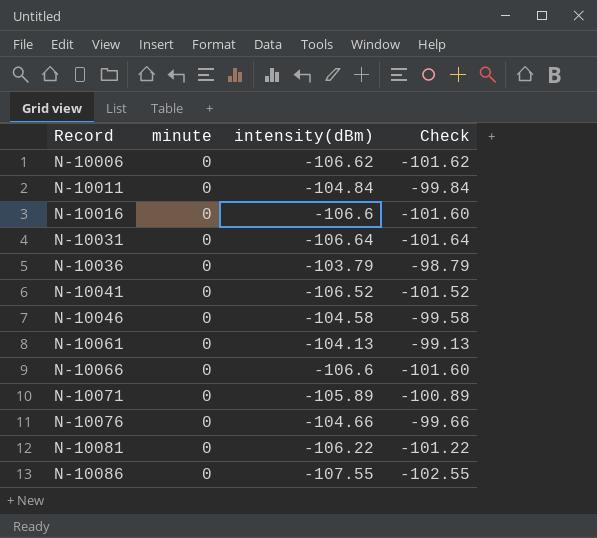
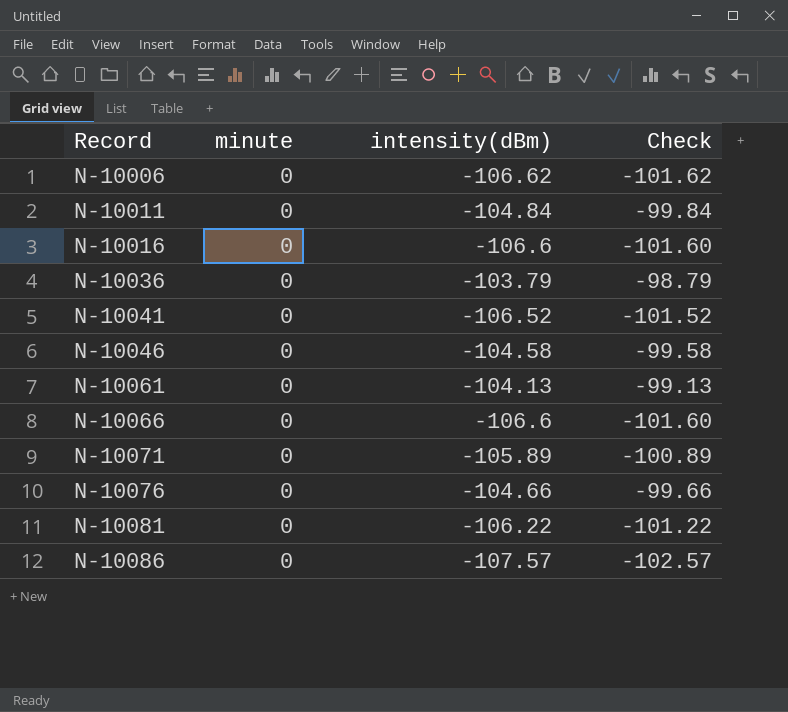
row N-10031: 0 | -106.64 | -101.64 -> none
N-10086 | intensity(dBm): -107.55 -> -107.57
N-10086 | Check: -102.55 -> -102.57

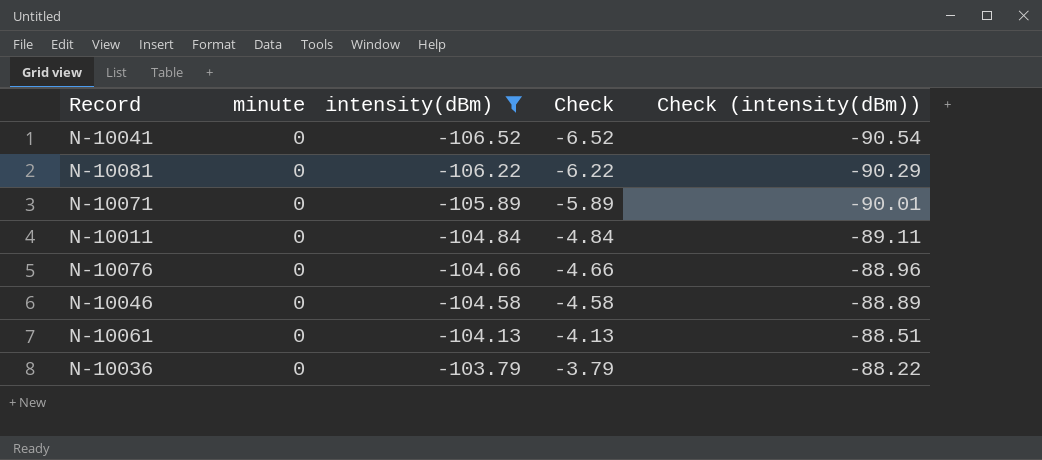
filter: none -> intensity(dBm) >= -106.52
row order: Record ascending -> intensity(dBm) ascending
column Check | formula: [intensity(dBm)] + 5 -> [intensity(dBm)] + 100
column Check (intensity(dBm)) | formula: none -> [intensity(dBm)] * 0.85

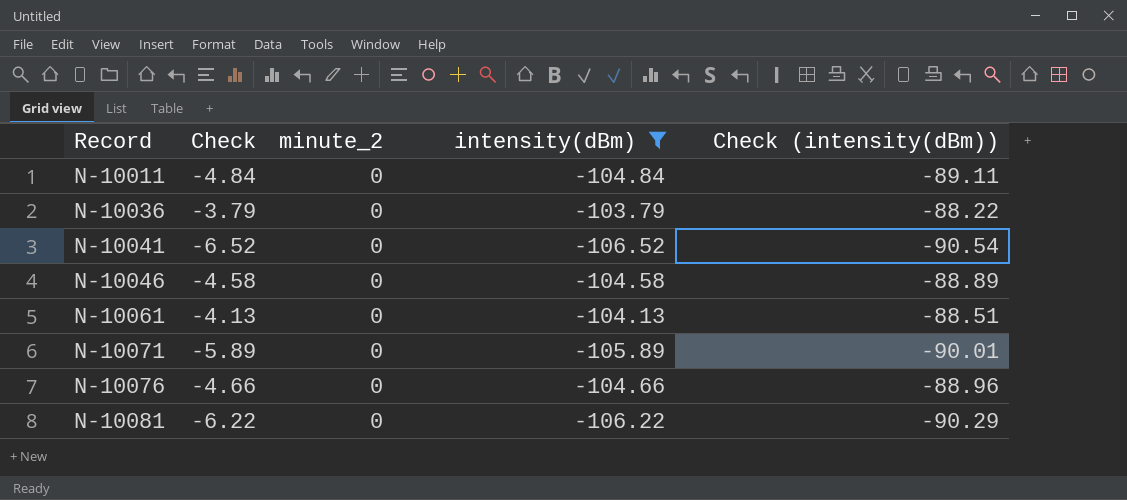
row order: intensity(dBm) ascending -> Record ascending
column Check | position: 4 -> 2
column name: minute -> minute_2

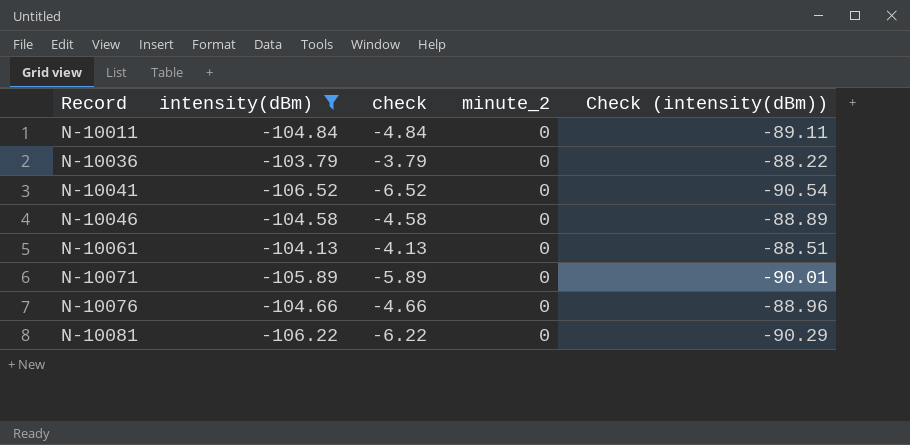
column intensity(dBm) | position: 4 -> 2
column name: Check -> check

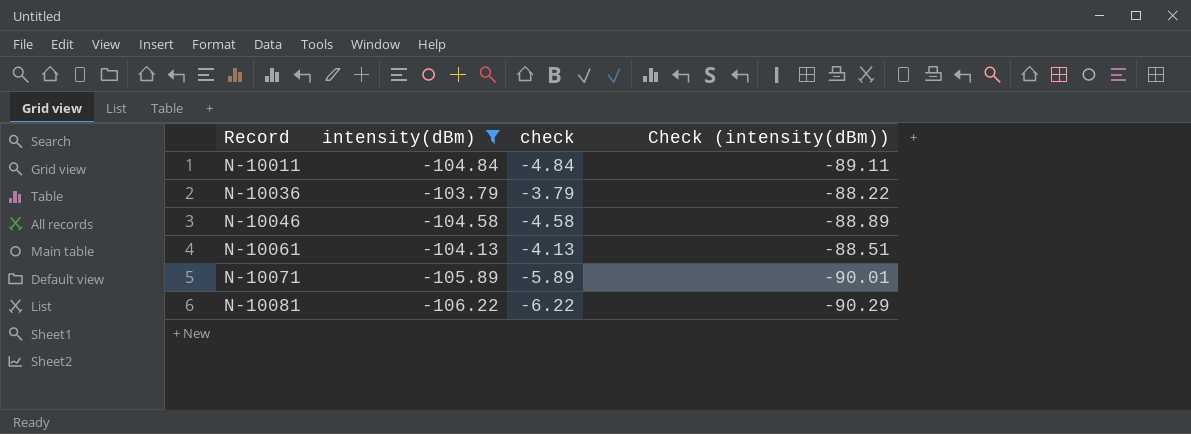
column minute_2 | position: 4 -> none
row N-10041: -106.52 | -6.52 | 0 | -90.54 -> none
row N-10076: -104.66 | -4.66 | 0 | -88.96 -> none

